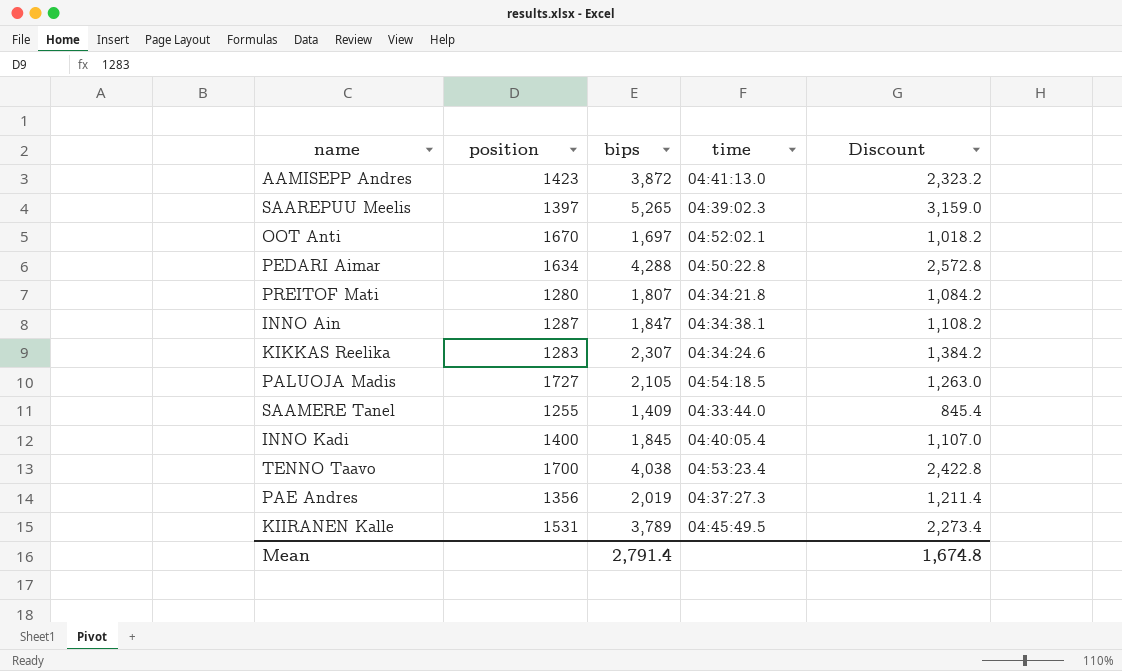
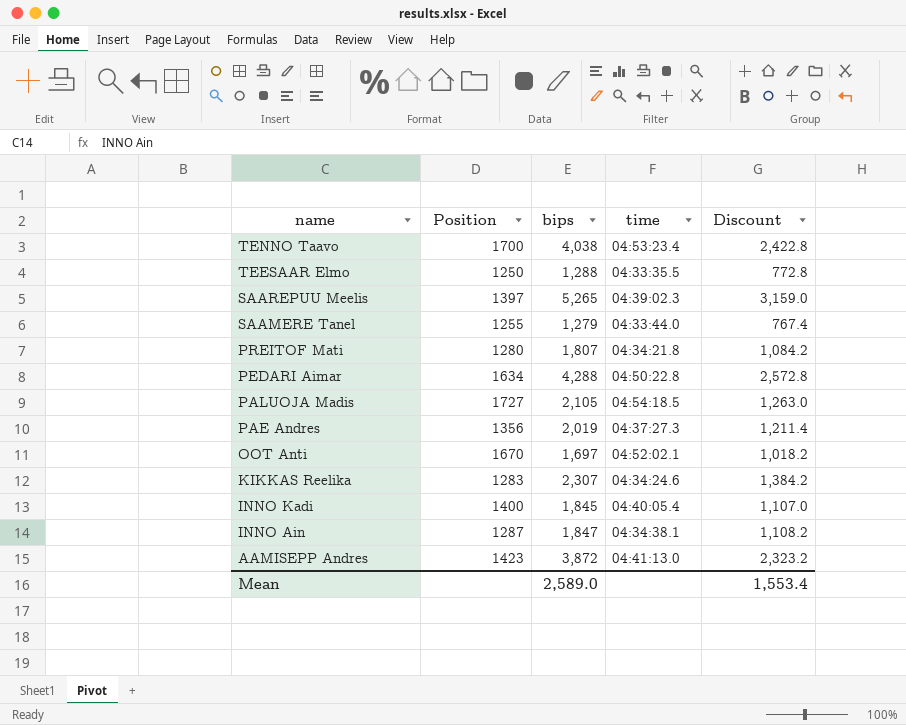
row order: none -> name descending
column name: position -> Position
row KIIRANEN Kalle: 1531 | 3,789 | 04:45:49.5 | 2,273.4 -> none
row TEESAAR Elmo: none -> 1250 | 1,288 | 04:33:35.5 | 772.8
SAAMERE Tanel | bips: 1,409 -> 1,279
SAAMERE Tanel | Discount: 845.4 -> 767.4
Mean | bips: 2,791.4 -> 2,589.0
Mean | Discount: 1,674.8 -> 1,553.4

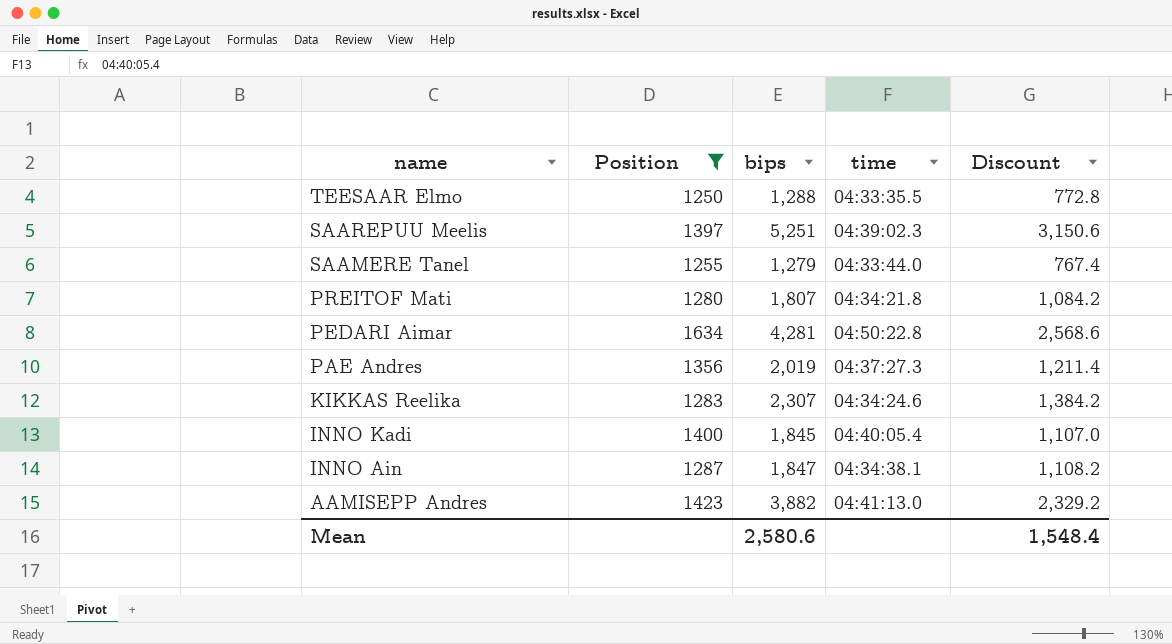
filter: none -> Position <= 1634
SAAREPUU Meelis | bips: 5,265 -> 5,251
SAAREPUU Meelis | Discount: 3,159.0 -> 3,150.6
PEDARI Aimar | bips: 4,288 -> 4,281
PEDARI Aimar | Discount: 2,572.8 -> 2,568.6
AAMISEPP Andres | bips: 3,872 -> 3,882
AAMISEPP Andres | Discount: 2,323.2 -> 2,329.2
Mean | bips: 2,589.0 -> 2,580.6
Mean | Discount: 1,553.4 -> 1,548.4

